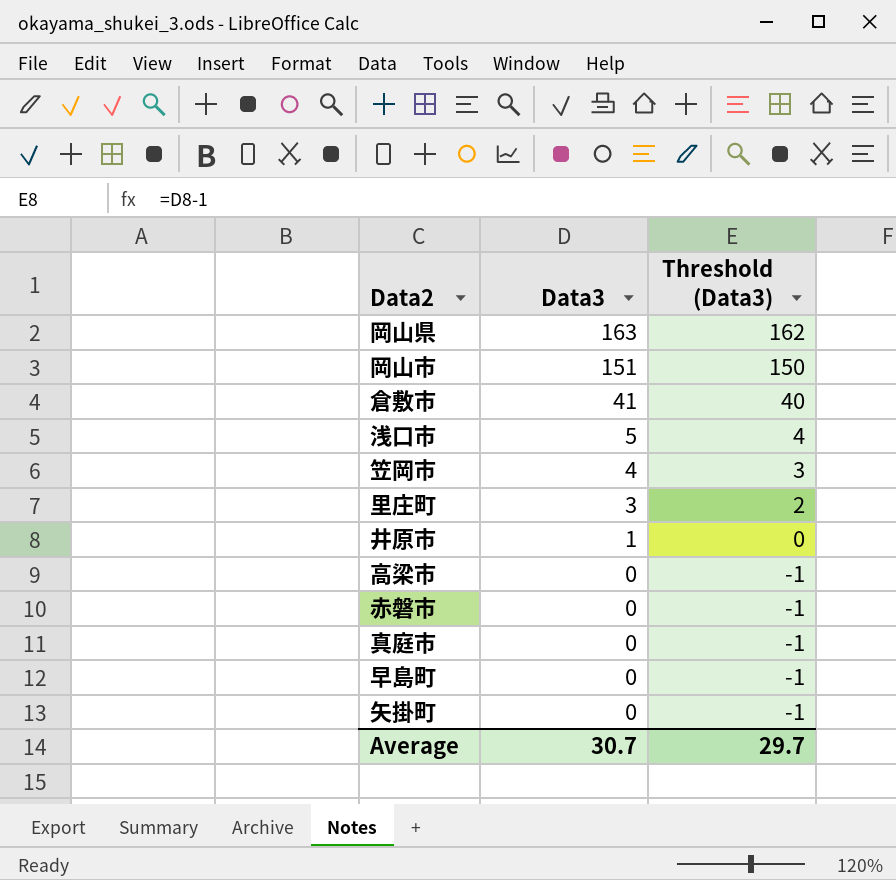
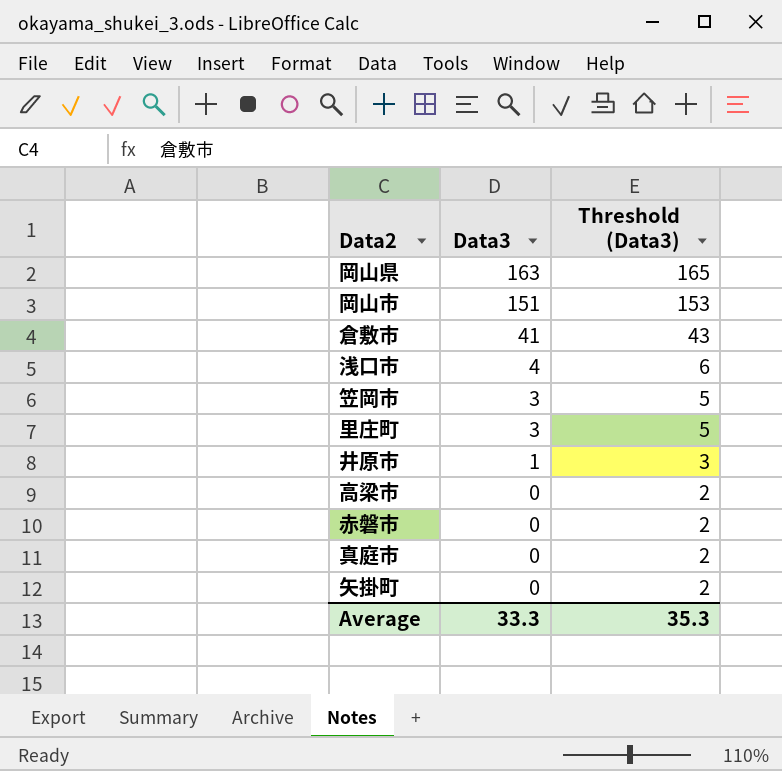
column Threshold (Data3) | formula: [Data3] - 1 -> [Data3] + 2
row 早島町: 0 | -1 -> none
浅口市 | Data3: 5 -> 4
笠岡市 | Data3: 4 -> 3
Average | Data3: 30.7 -> 33.3
Average | Threshold (Data3): 29.7 -> 35.3

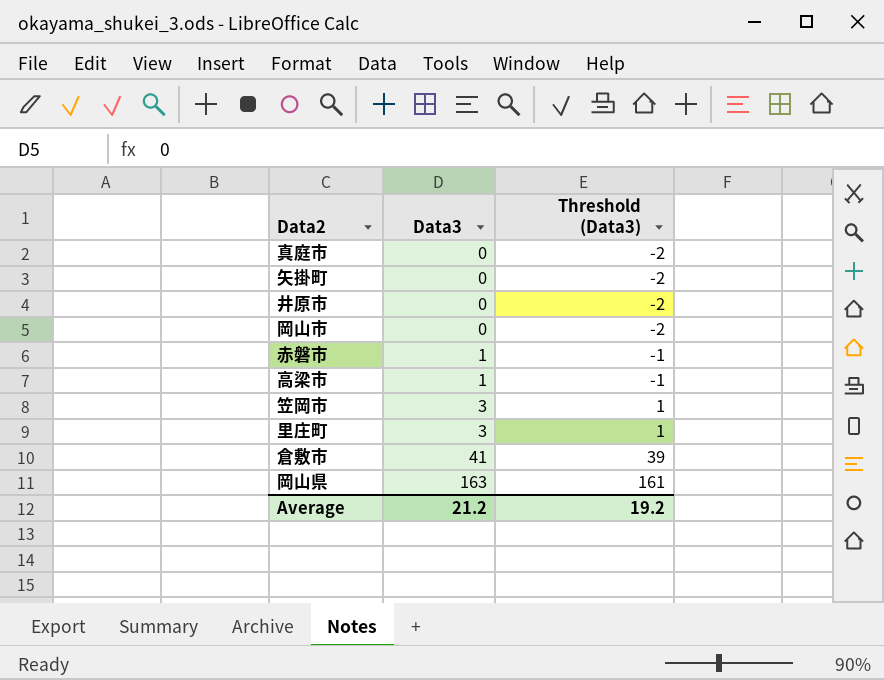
row order: Data3 descending -> Data3 ascending
column Threshold (Data3) | formula: [Data3] + 2 -> [Data3] - 2
row 浅口市: 4 | 6 -> none
井原市 | Data3: 1 -> 0
岡山市 | Data3: 151 -> 0
赤磐市 | Data3: 0 -> 1
高梁市 | Data3: 0 -> 1
Average | Data3: 33.3 -> 21.2
Average | Threshold (Data3): 35.3 -> 19.2

